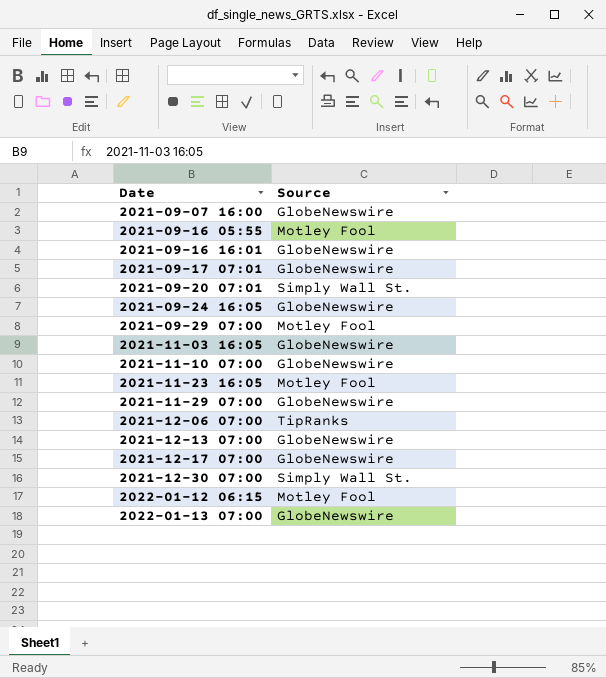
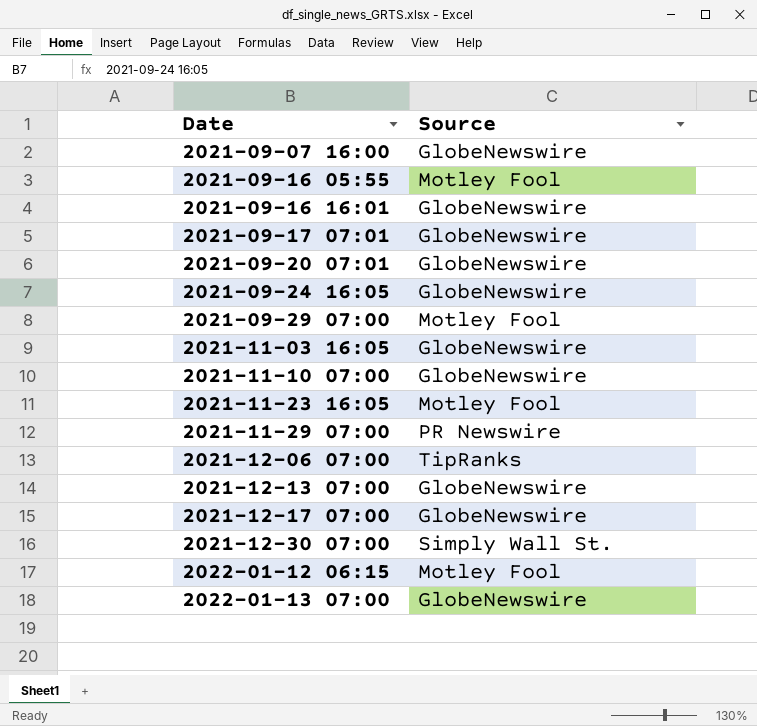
2021-09-20 07:01 | Source: Simply Wall St. -> GlobeNewswire
2021-11-29 07:00 | Source: GlobeNewswire -> PR Newswire

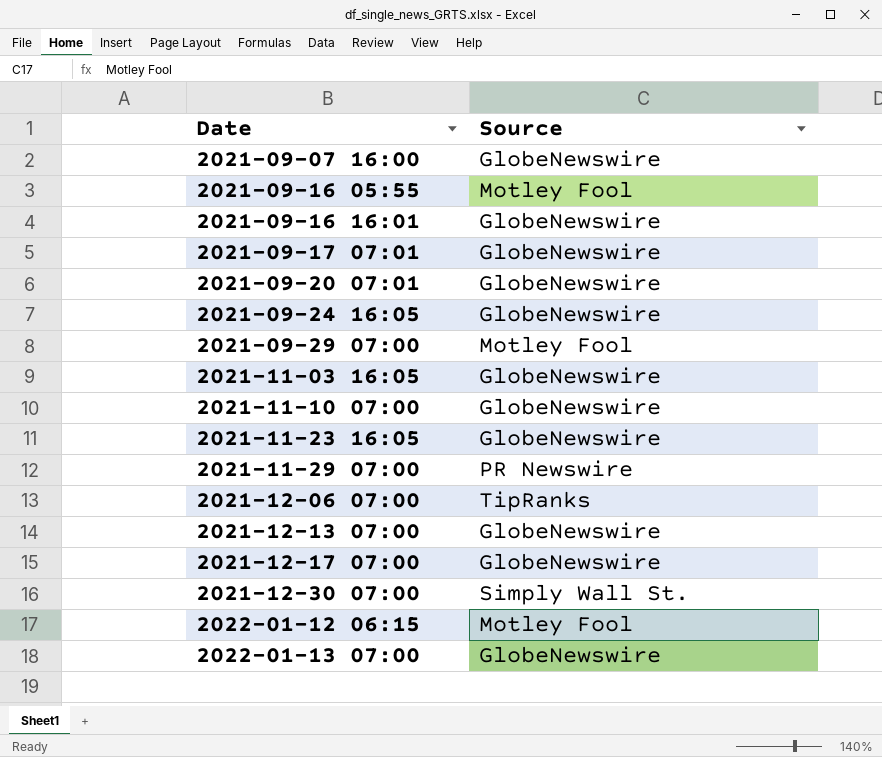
2021-11-23 16:05 | Source: Motley Fool -> GlobeNewswire

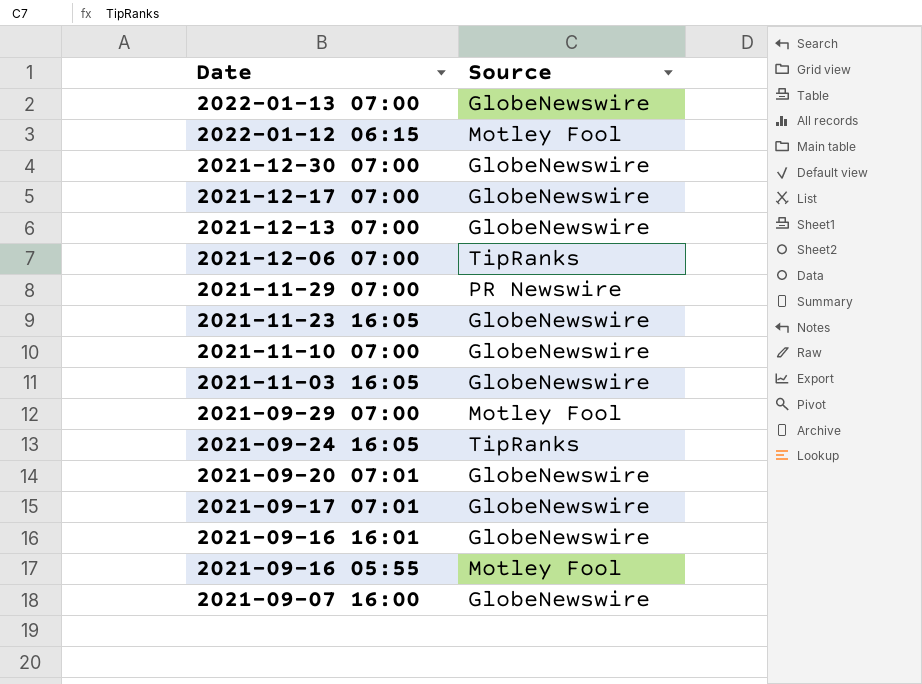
row order: Date ascending -> Date descending
2021-12-30 07:00 | Source: Simply Wall St. -> GlobeNewswire
2021-09-24 16:05 | Source: GlobeNewswire -> TipRanks

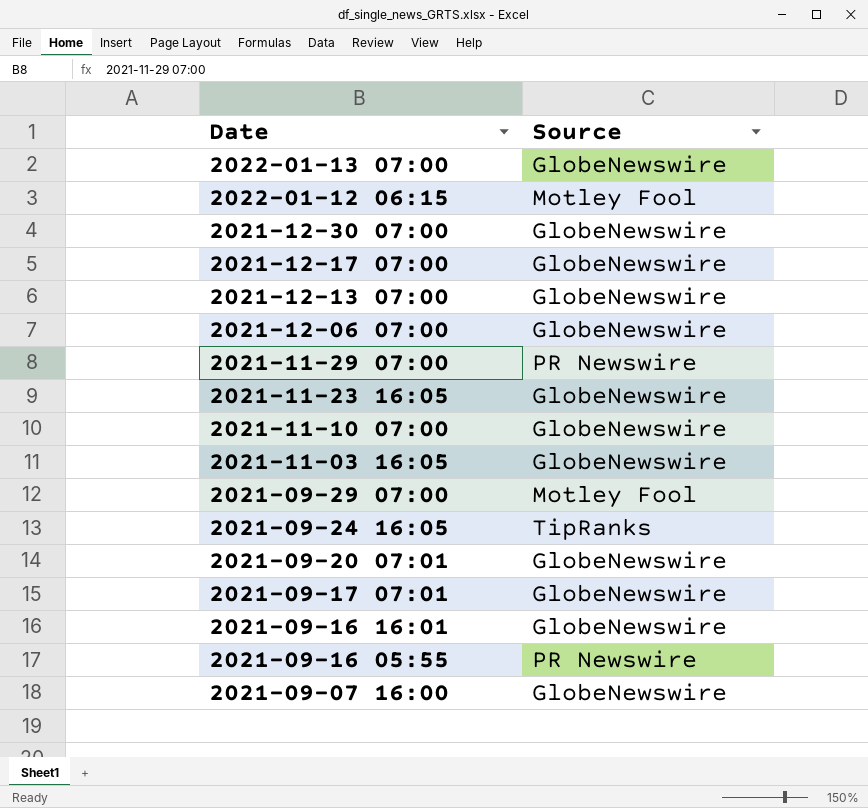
2021-12-06 07:00 | Source: TipRanks -> GlobeNewswire
2021-09-16 05:55 | Source: Motley Fool -> PR Newswire

